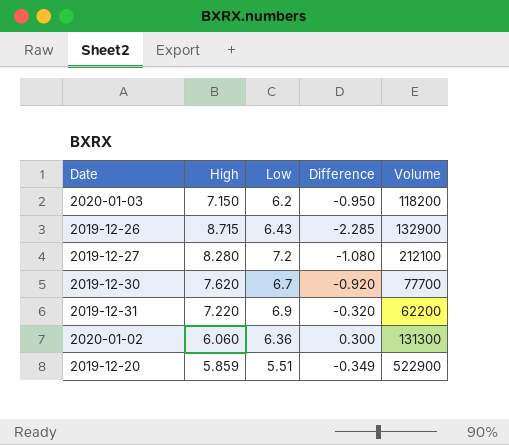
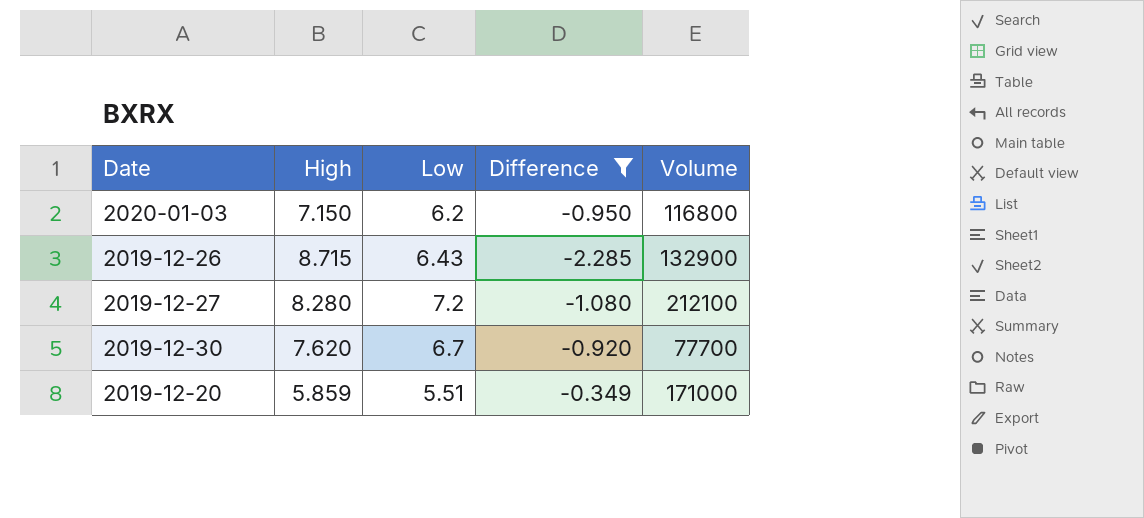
filter: none -> Difference <= -0.349
2020-01-03 | Volume: 118200 -> 116800
2019-12-20 | Volume: 522900 -> 171000

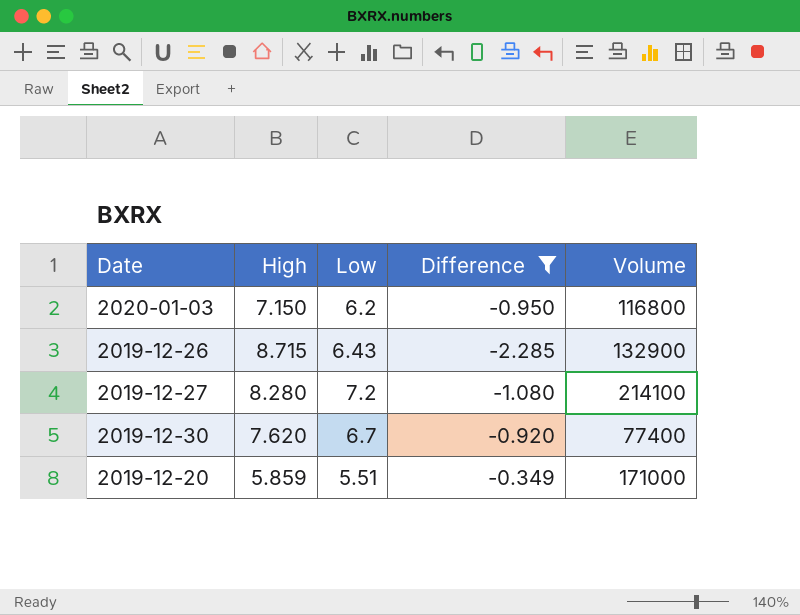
2019-12-27 | Volume: 212100 -> 214100
2019-12-30 | Volume: 77700 -> 77400

